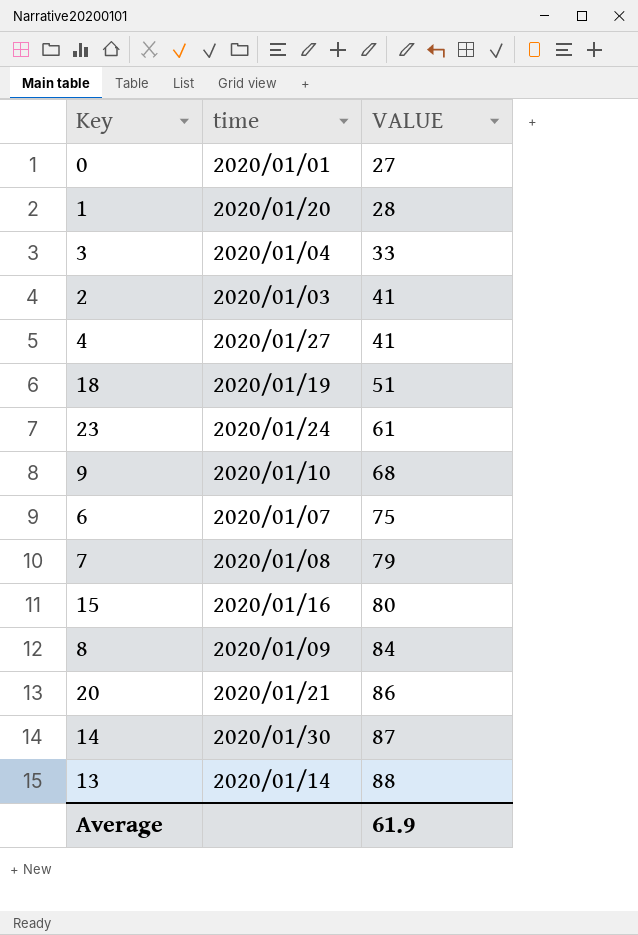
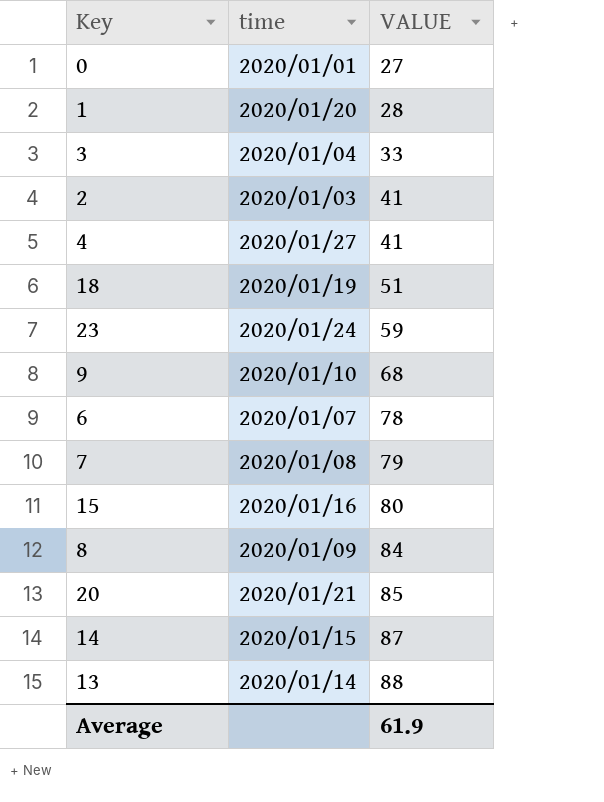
23 | VALUE: 61 -> 59
6 | VALUE: 75 -> 78
20 | VALUE: 86 -> 85
14 | time: 2020/01/30 -> 2020/01/15

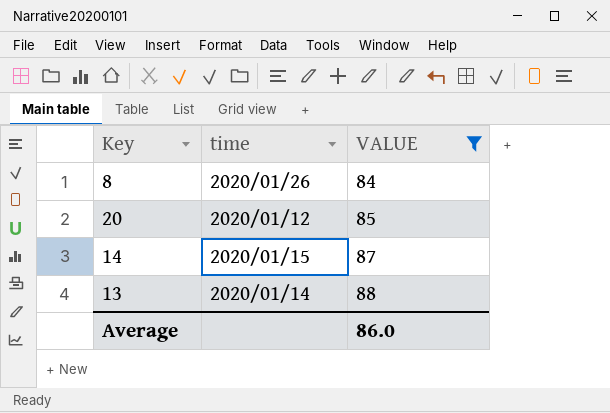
filter: none -> VALUE >= 84
8 | time: 2020/01/09 -> 2020/01/26
20 | time: 2020/01/21 -> 2020/01/12
Average | VALUE: 61.9 -> 86.0

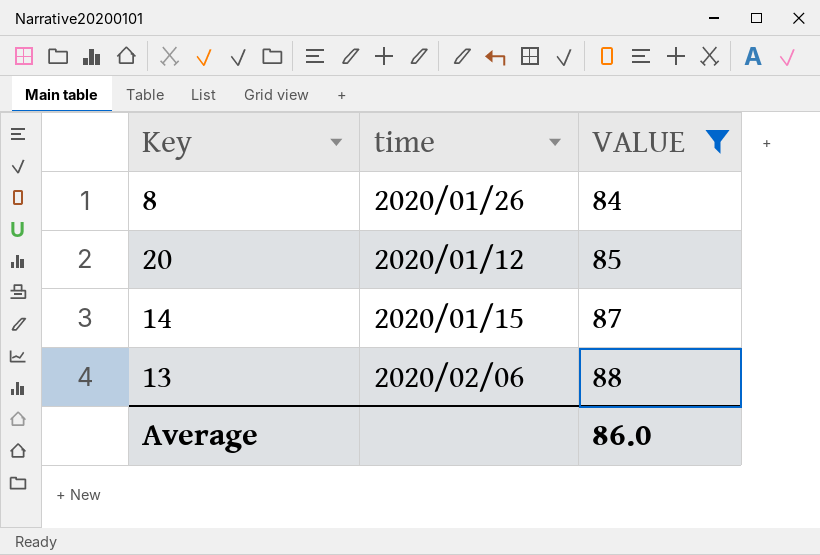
13 | time: 2020/01/14 -> 2020/02/06

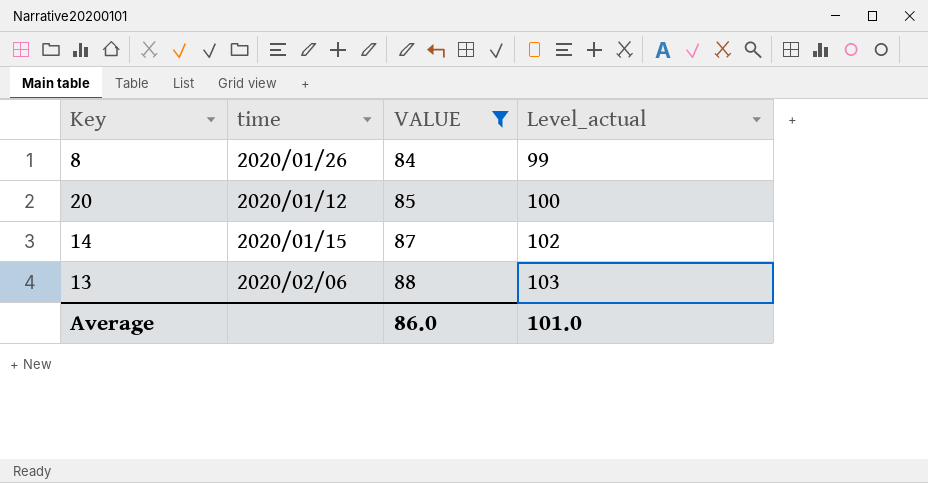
column Level_actual | formula: none -> [VALUE] + 15

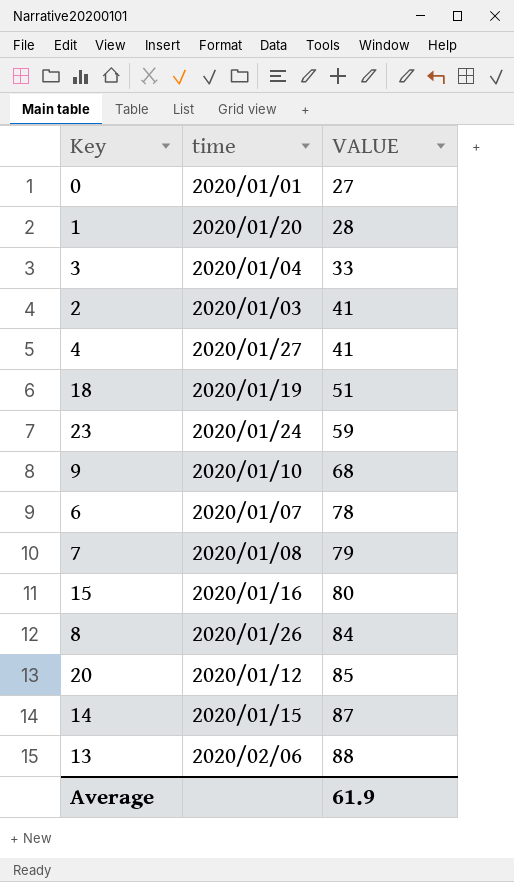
filter: VALUE >= 84 -> none
column Level_actual | formula: [VALUE] + 15 -> none
Average | VALUE: 86.0 -> 61.9

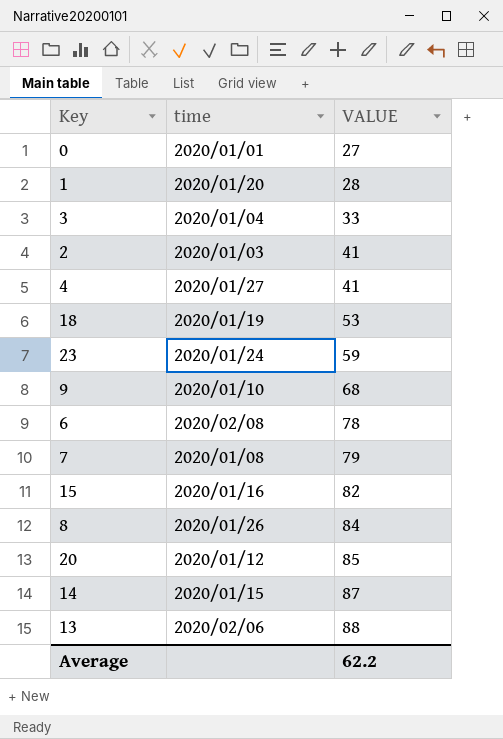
18 | VALUE: 51 -> 53
6 | time: 2020/01/07 -> 2020/02/08
15 | VALUE: 80 -> 82
Average | VALUE: 61.9 -> 62.2

